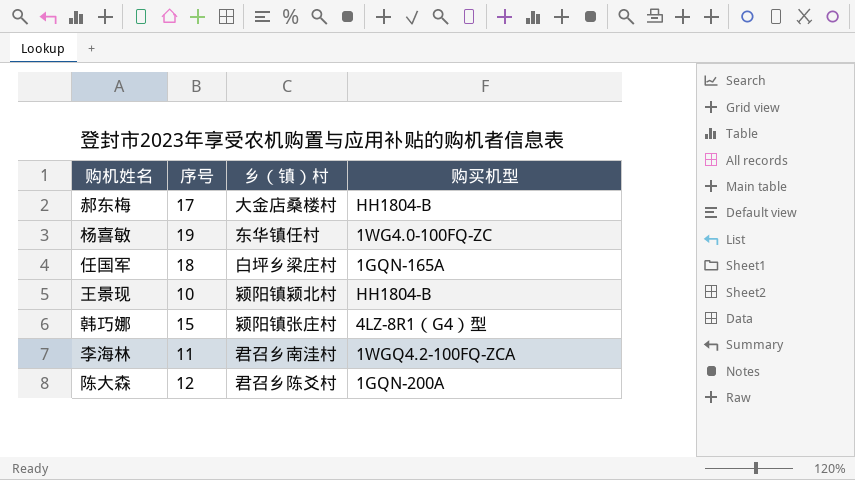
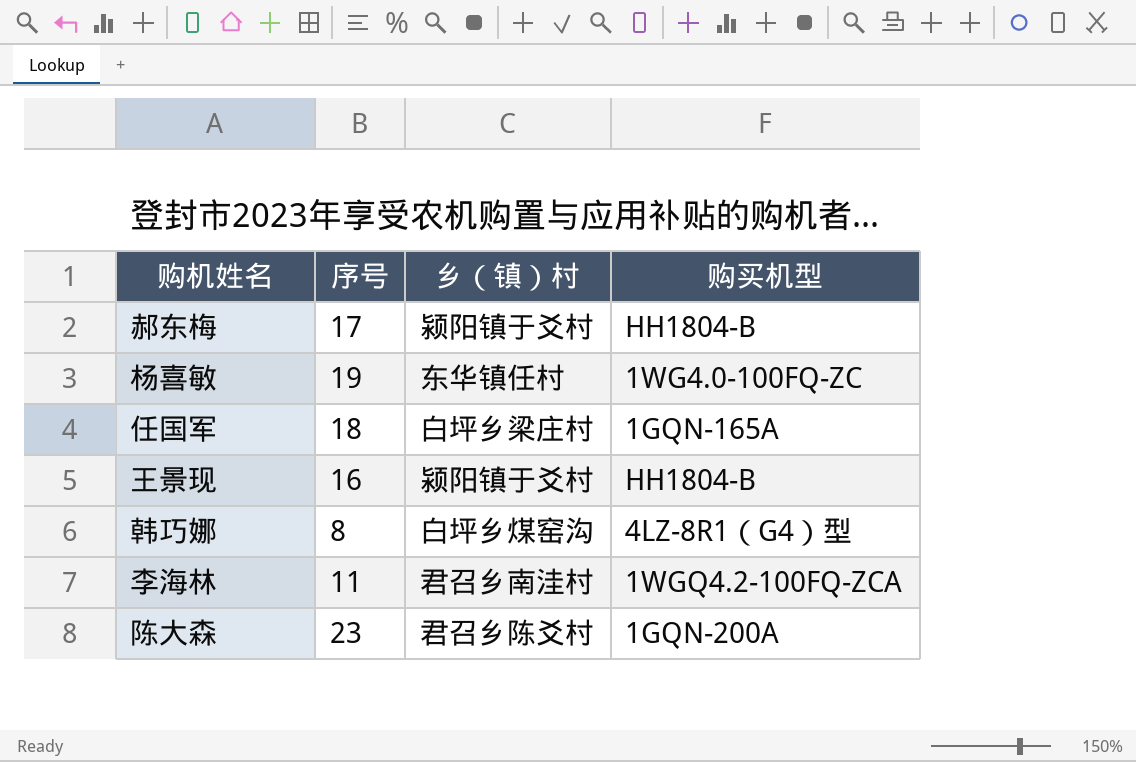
郝东梅 | 乡（镇）村: 大金店桑楼村 -> 颍阳镇于爻村
王景现 | 序号: 10 -> 16
王景现 | 乡（镇）村: 颍阳镇颍北村 -> 颍阳镇于爻村
韩巧娜 | 序号: 15 -> 8
韩巧娜 | 乡（镇）村: 颍阳镇张庄村 -> 白坪乡煤窑沟
陈大森 | 序号: 12 -> 23

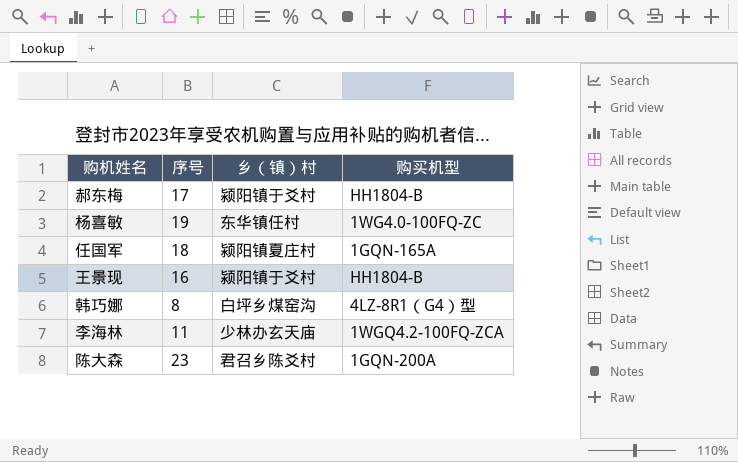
任国军 | 乡（镇）村: 白坪乡梁庄村 -> 颍阳镇夏庄村
李海林 | 乡（镇）村: 君召乡南洼村 -> 少林办玄天庙

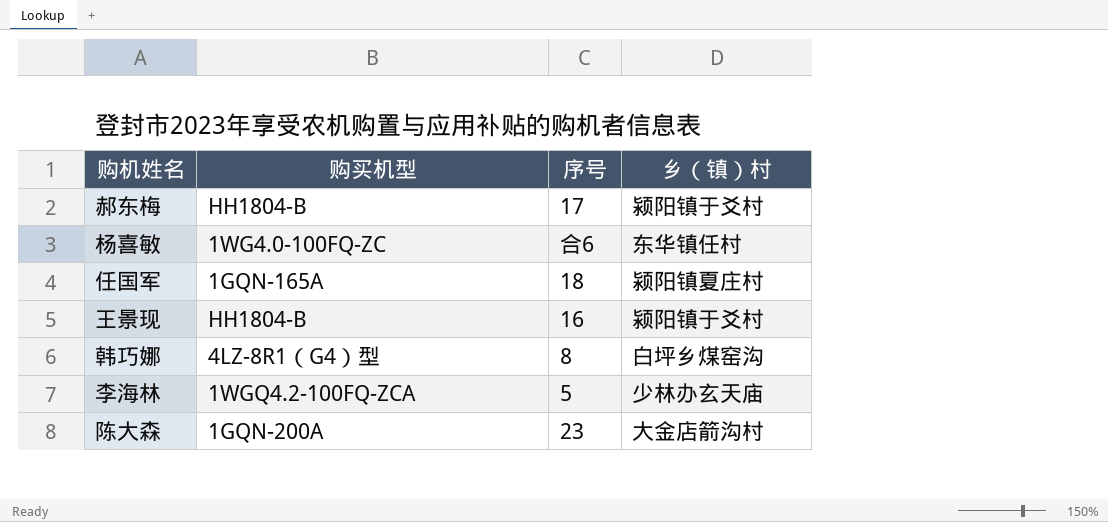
column 购买机型 | position: 4 -> 2
杨喜敏 | 序号: 19 -> 合6
李海林 | 序号: 11 -> 5
陈大森 | 乡（镇）村: 君召乡陈爻村 -> 大金店箭沟村

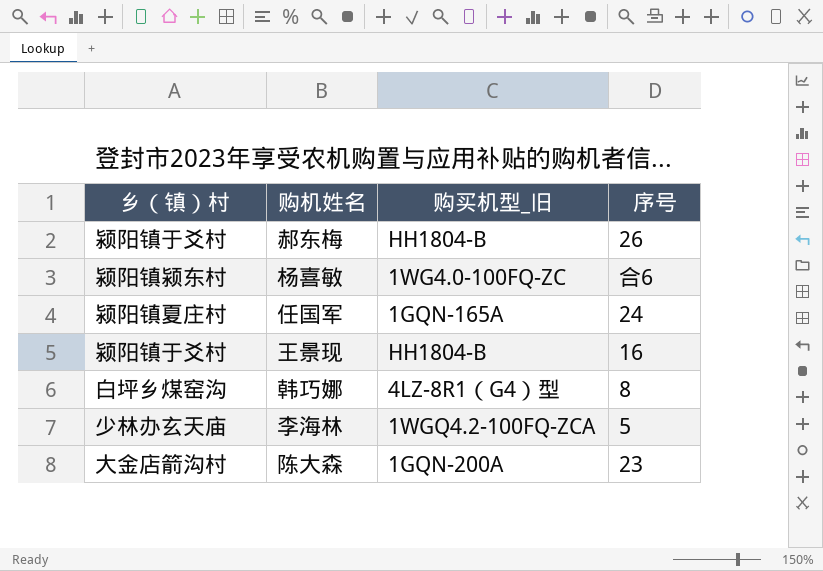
column 乡（镇）村 | position: 4 -> 1
column name: 购买机型 -> 购买机型_旧
郝东梅 | 序号: 17 -> 26
杨喜敏 | 乡（镇）村: 东华镇任村 -> 颍阳镇颍东村
任国军 | 序号: 18 -> 24

